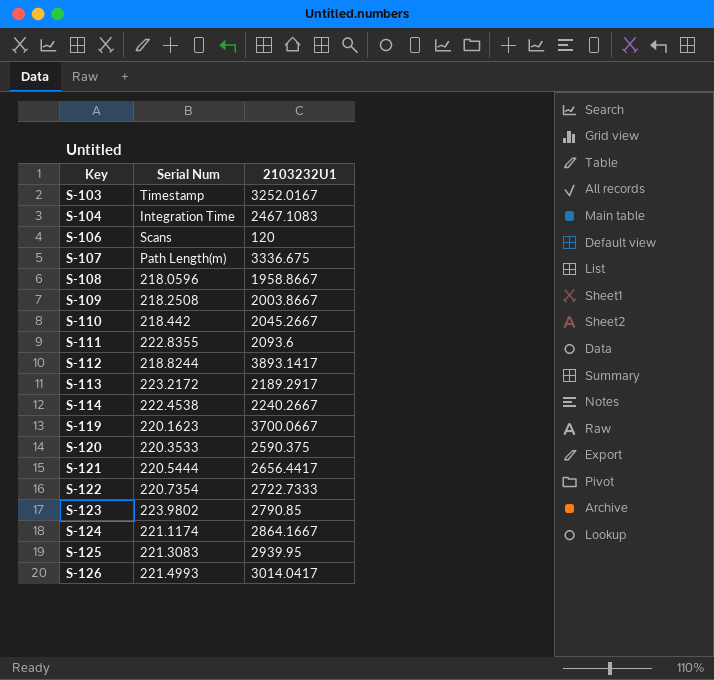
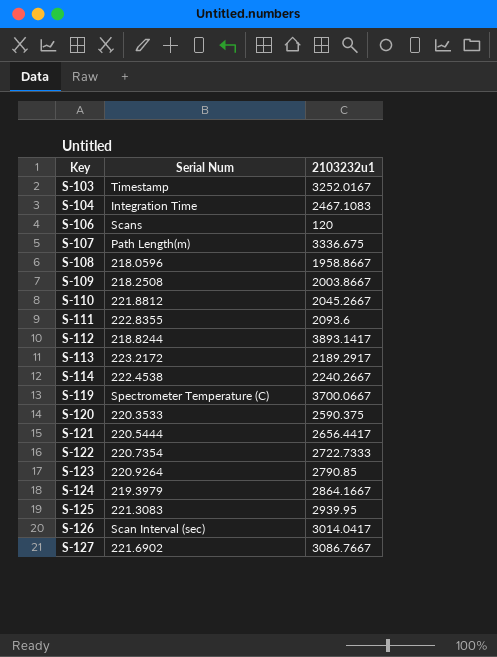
column name: 2103232U1 -> 2103232u1
S-110 | Serial Num: 218.442 -> 221.8812
S-119 | Serial Num: 220.1623 -> Spectrometer Temperature (C)
S-123 | Serial Num: 223.9802 -> 220.9264
S-124 | Serial Num: 221.1174 -> 219.3979
S-126 | Serial Num: 221.4993 -> Scan Interval (sec)
row S-127: none -> 221.6902 | 3086.7667

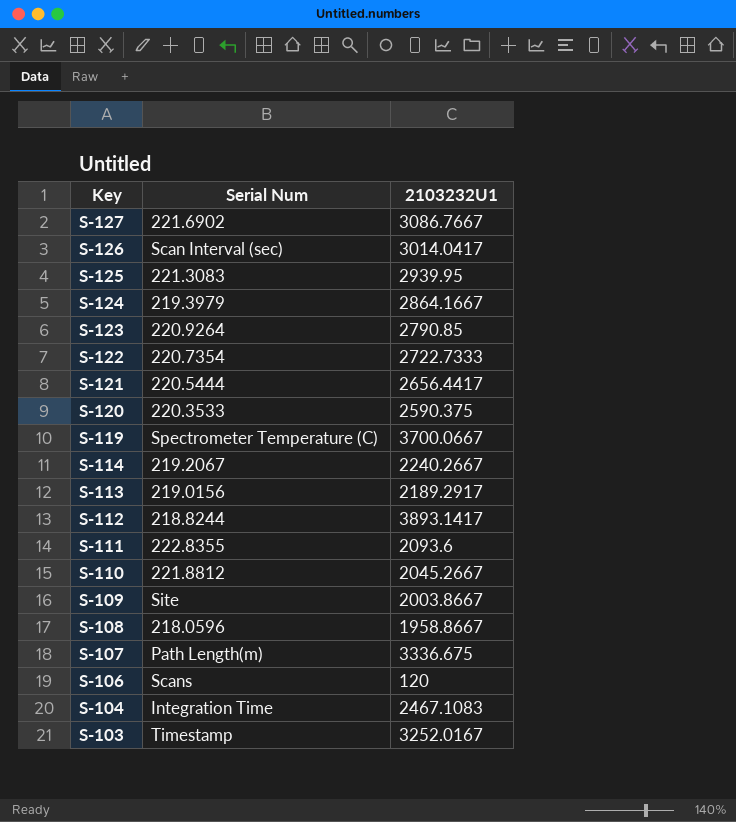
row order: Key ascending -> Key descending
column name: 2103232u1 -> 2103232U1
S-114 | Serial Num: 222.4538 -> 219.2067
S-113 | Serial Num: 223.2172 -> 219.0156
S-109 | Serial Num: 218.2508 -> Site

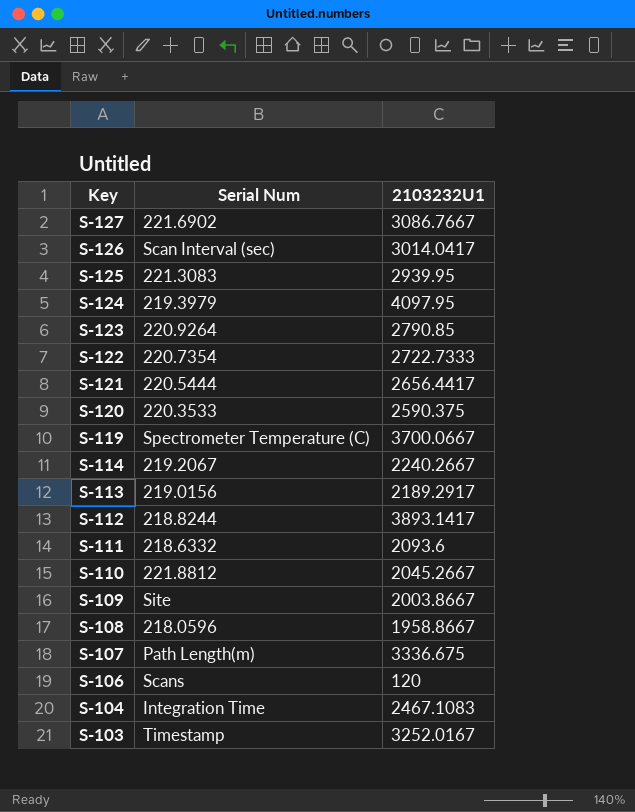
S-124 | 2103232U1: 2864.1667 -> 4097.95
S-111 | Serial Num: 222.8355 -> 218.6332

